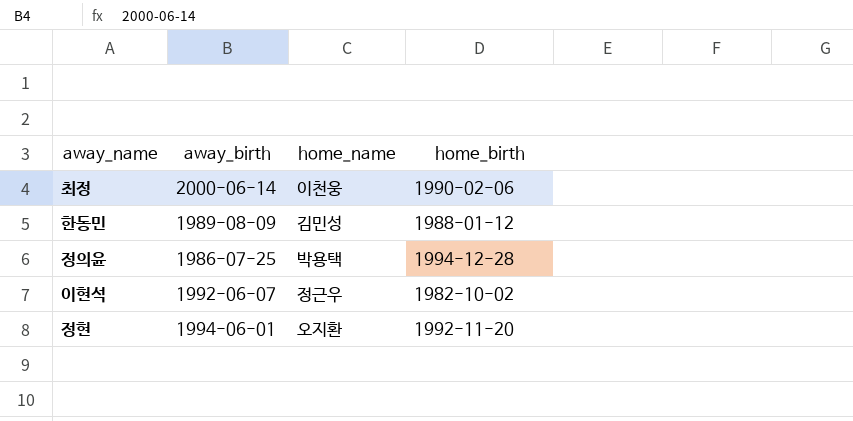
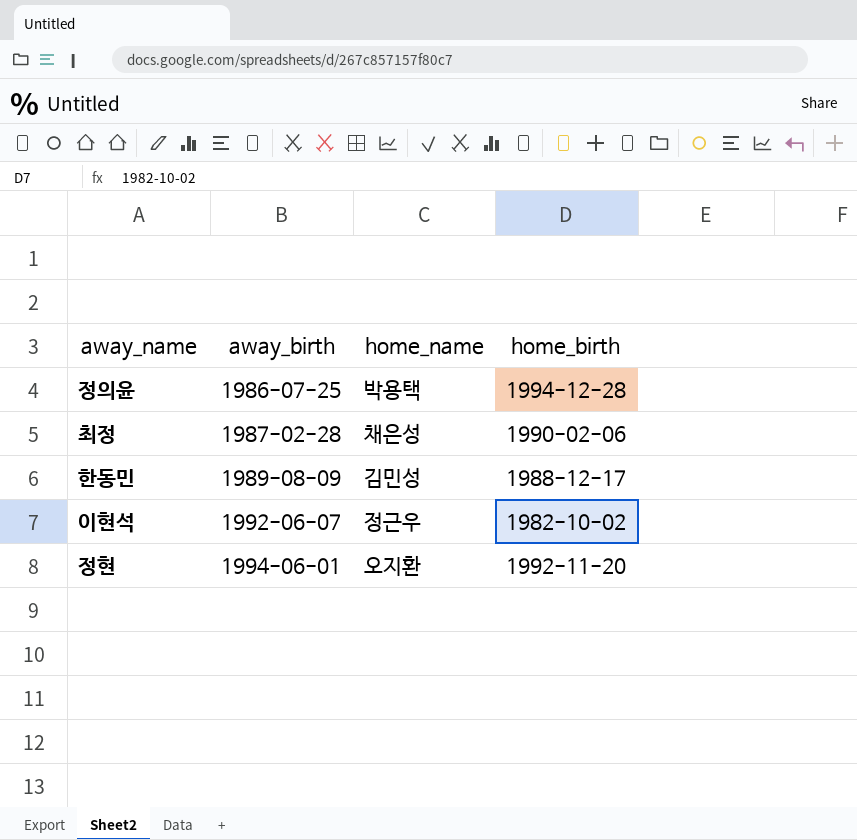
row order: none -> away_birth ascending
최정 | away_birth: 2000-06-14 -> 1987-02-28
최정 | home_name: 이천웅 -> 채은성
한동민 | home_birth: 1988-01-12 -> 1988-12-17

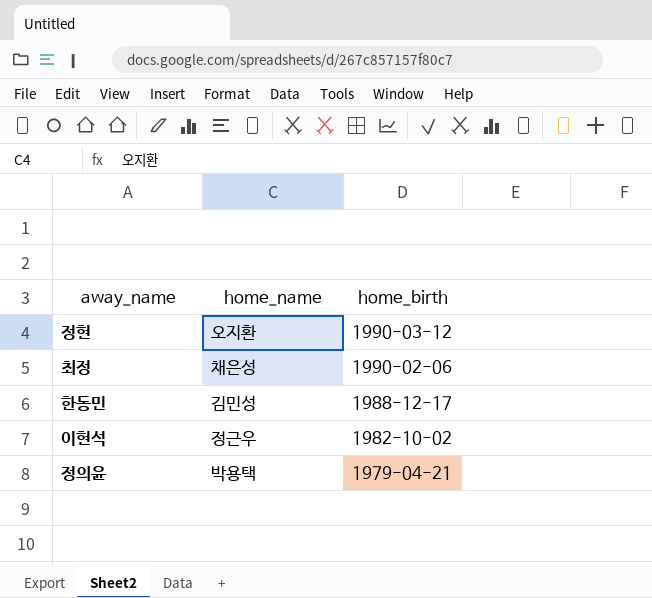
row order: away_birth ascending -> home_birth descending
column away_birth | position: 2 -> none
정현 | home_birth: 1992-11-20 -> 1990-03-12
정의윤 | home_birth: 1994-12-28 -> 1979-04-21

